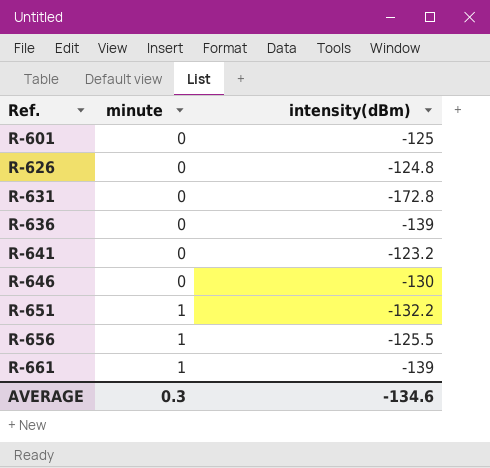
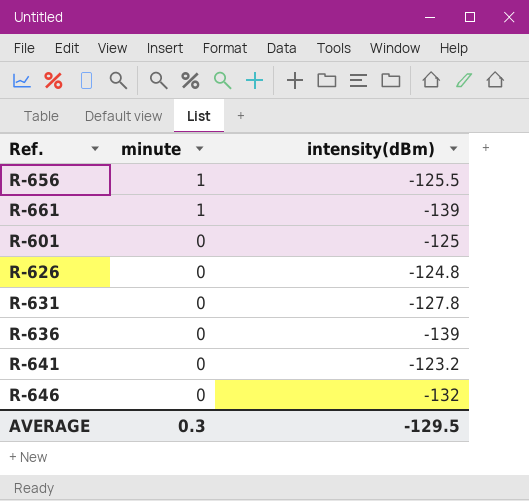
row order: Ref. ascending -> minute descending
row R-651: 1 | -132.2 -> none
R-631 | intensity(dBm): -172.8 -> -127.8
R-646 | intensity(dBm): -130 -> -132
AVERAGE | intensity(dBm): -134.6 -> -129.5

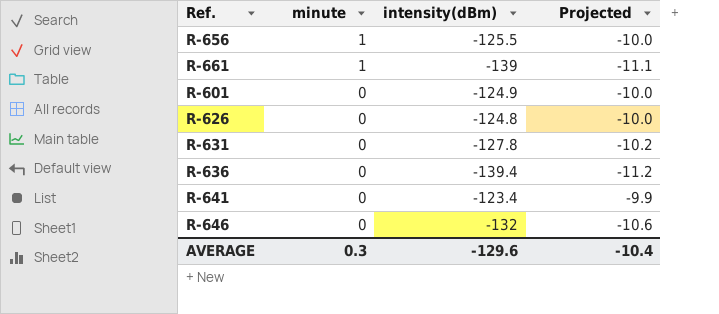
column Projected | formula: none -> [intensity(dBm)] * 0.08
R-601 | intensity(dBm): -125 -> -124.9
R-636 | intensity(dBm): -139 -> -139.4
R-641 | intensity(dBm): -123.2 -> -123.4
AVERAGE | intensity(dBm): -129.5 -> -129.6

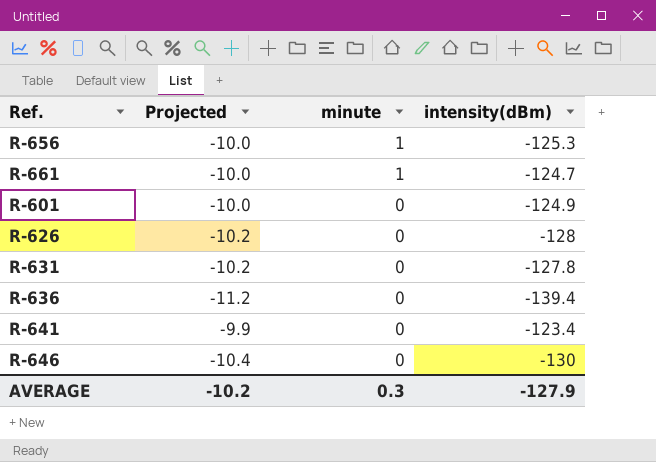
column Projected | position: 4 -> 2
R-656 | intensity(dBm): -125.5 -> -125.3
R-661 | Projected: -11.1 -> -10.0
R-661 | intensity(dBm): -139 -> -124.7
R-626 | Projected: -10.0 -> -10.2
R-626 | intensity(dBm): -124.8 -> -128
R-646 | Projected: -10.6 -> -10.4
R-646 | intensity(dBm): -132 -> -130
AVERAGE | Projected: -10.4 -> -10.2
AVERAGE | intensity(dBm): -129.6 -> -127.9

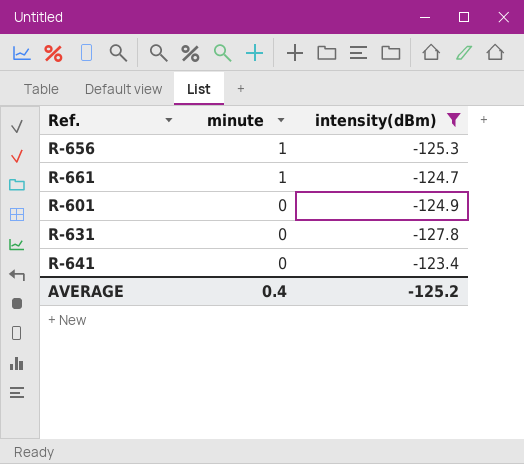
filter: none -> intensity(dBm) >= -127.8
column Projected | formula: [intensity(dBm)] * 0.08 -> none
AVERAGE | minute: 0.3 -> 0.4
AVERAGE | intensity(dBm): -127.9 -> -125.2

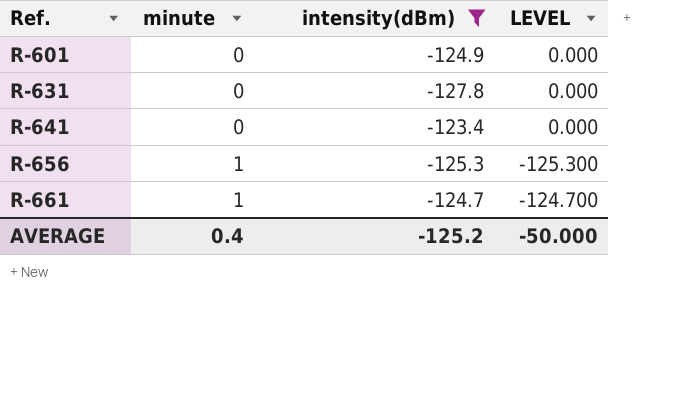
row order: minute descending -> Ref. ascending
column LEVEL | formula: none -> [minute] * [intensity(dBm)]

